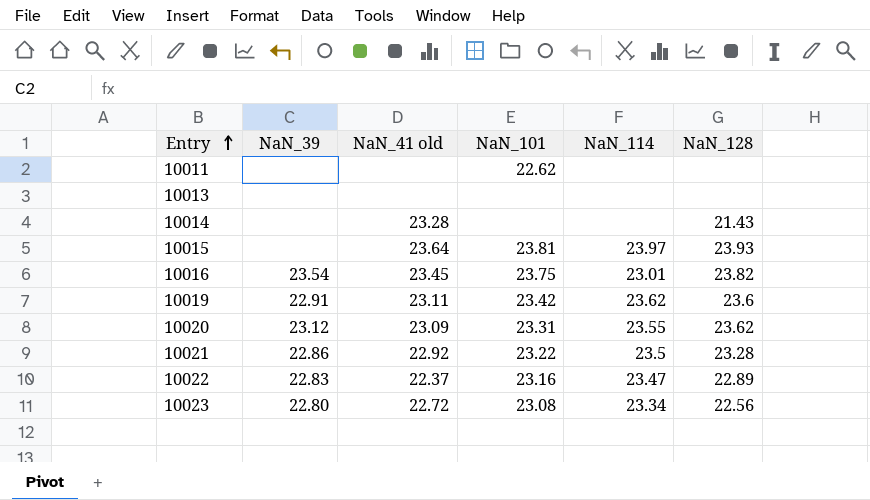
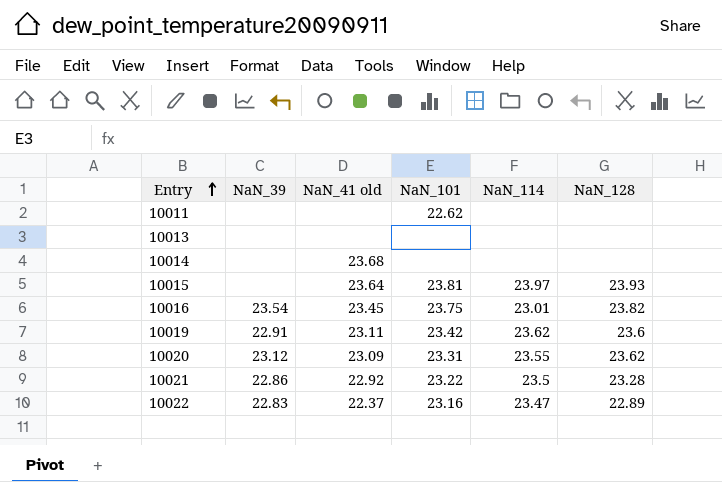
row 10023: 22.80 | 22.72 | 23.08 | 23.34 | 22.56 -> none
10014 | NaN_41 old: 23.28 -> 23.68
10014 | NaN_128: 21.43 -> none

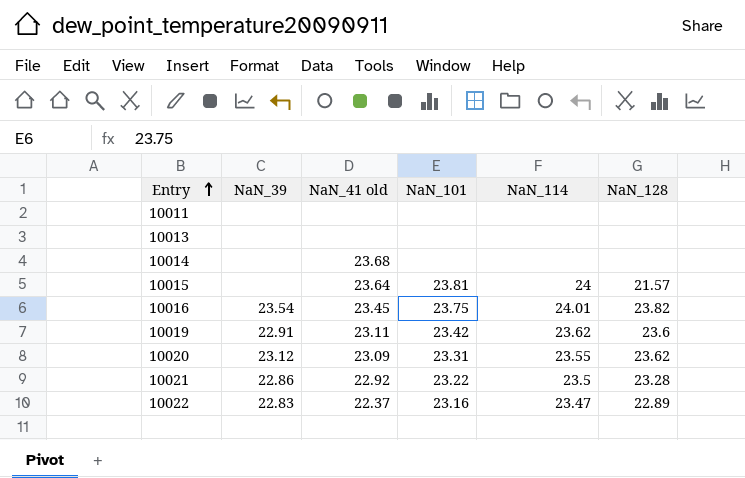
10011 | NaN_101: 22.62 -> none
10015 | NaN_114: 23.97 -> 24
10015 | NaN_128: 23.93 -> 21.57
10016 | NaN_114: 23.01 -> 24.01

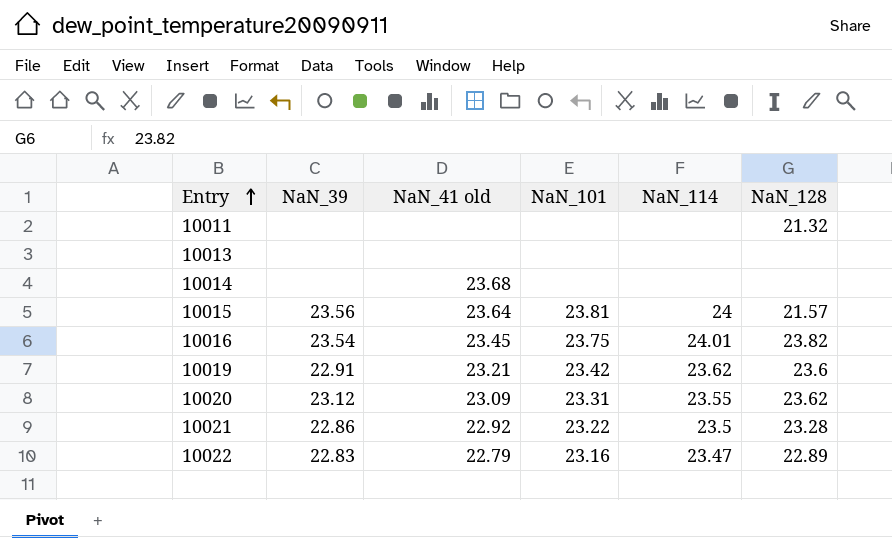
10011 | NaN_128: none -> 21.32
10015 | NaN_39: none -> 23.56
10019 | NaN_41 old: 23.11 -> 23.21
10022 | NaN_41 old: 22.37 -> 22.79

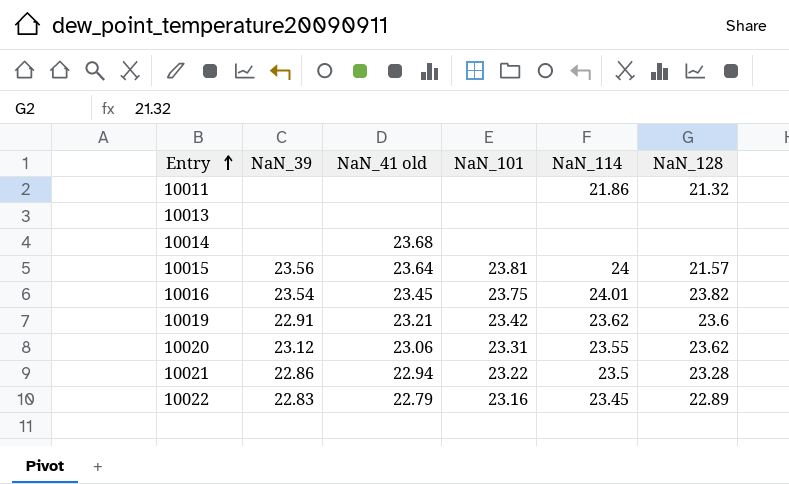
10011 | NaN_114: none -> 21.86
10020 | NaN_41 old: 23.09 -> 23.06
10021 | NaN_41 old: 22.92 -> 22.94
10022 | NaN_114: 23.47 -> 23.45

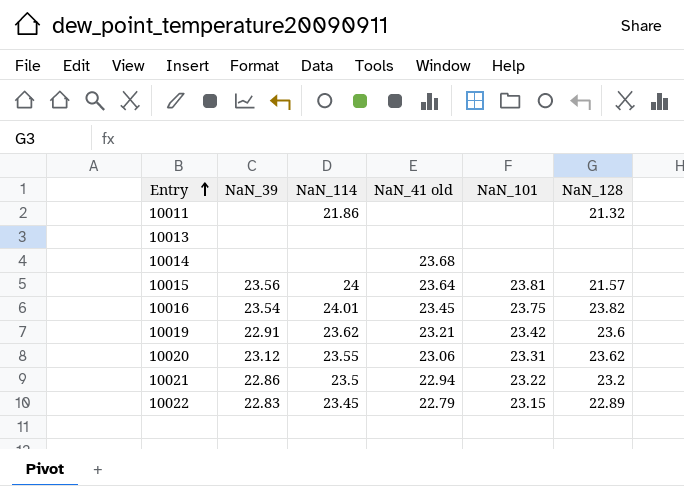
column NaN_114 | position: 5 -> 3
10021 | NaN_128: 23.28 -> 23.2
10022 | NaN_101: 23.16 -> 23.15

